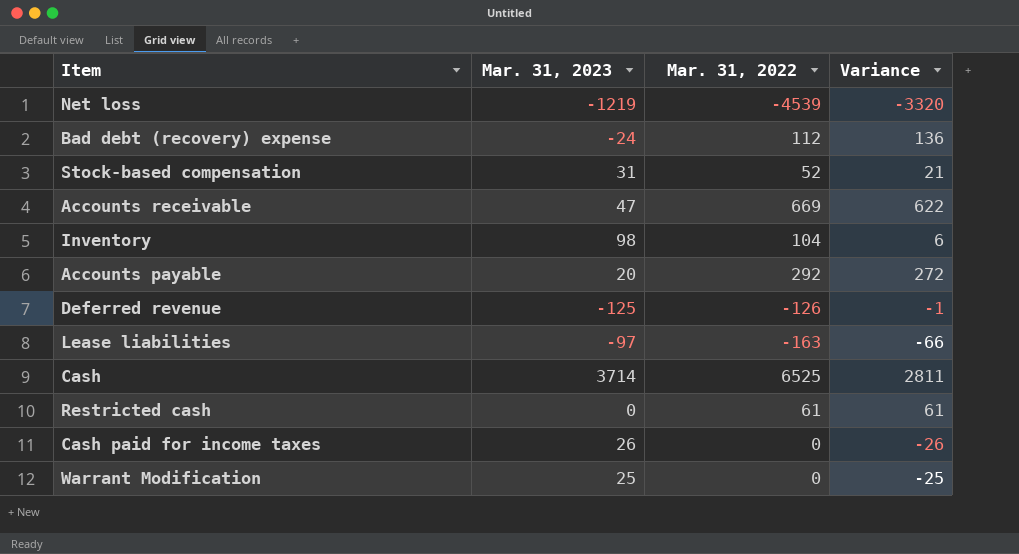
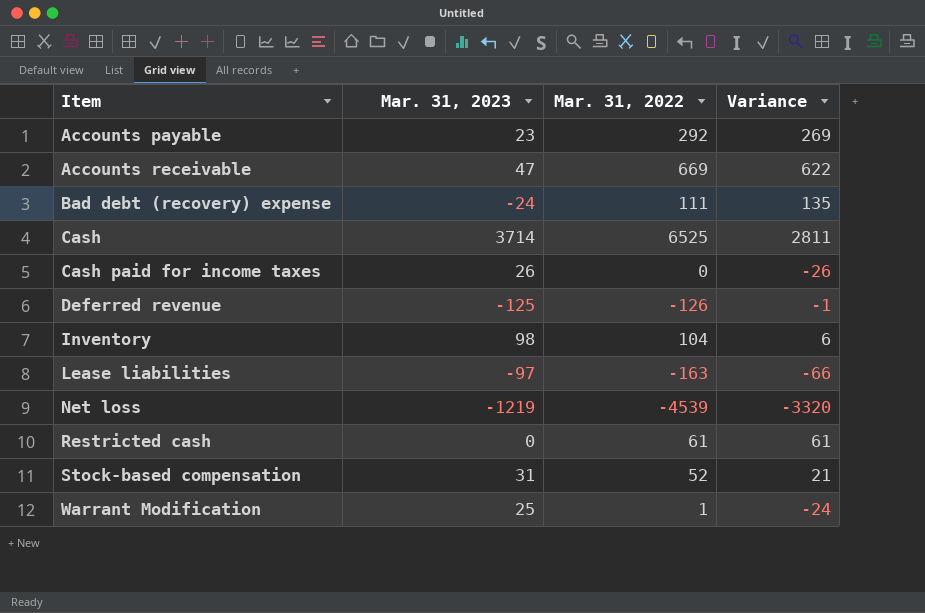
row order: none -> Item ascending
Accounts payable | Mar. 31, 2023: 20 -> 23
Accounts payable | Variance: 272 -> 269
Bad debt (recovery) expense | Mar. 31, 2022: 112 -> 111
Bad debt (recovery) expense | Variance: 136 -> 135
Warrant Modification | Mar. 31, 2022: 0 -> 1
Warrant Modification | Variance: -25 -> -24

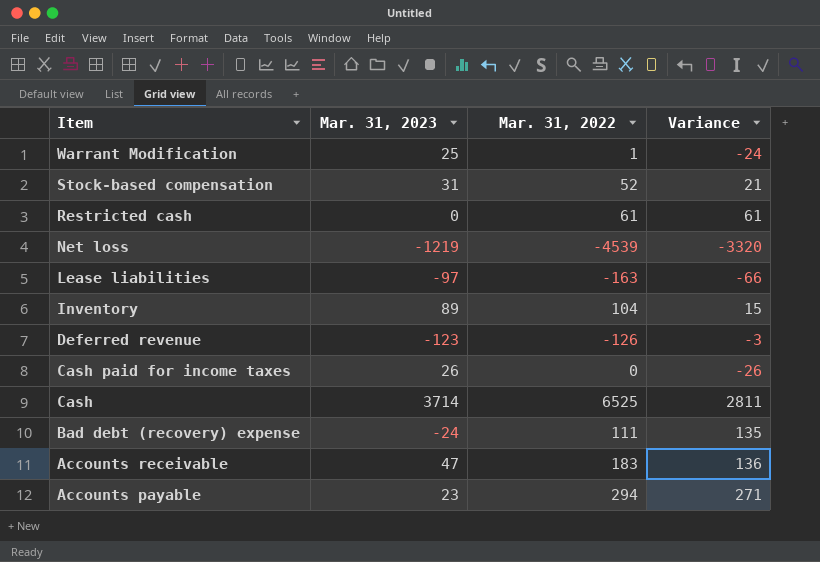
row order: Item ascending -> Item descending
Inventory | Mar. 31, 2023: 98 -> 89
Inventory | Variance: 6 -> 15
Deferred revenue | Mar. 31, 2023: -125 -> -123
Deferred revenue | Variance: -1 -> -3
Accounts receivable | Mar. 31, 2022: 669 -> 183
Accounts receivable | Variance: 622 -> 136
Accounts payable | Mar. 31, 2022: 292 -> 294
Accounts payable | Variance: 269 -> 271

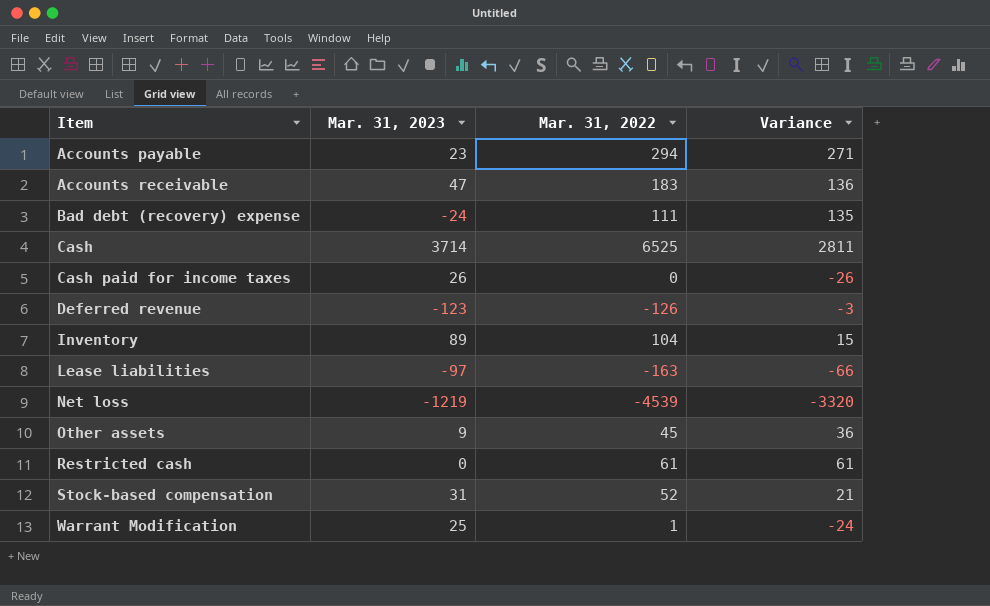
row order: Item descending -> Item ascending
row Other assets: none -> 9 | 45 | 36

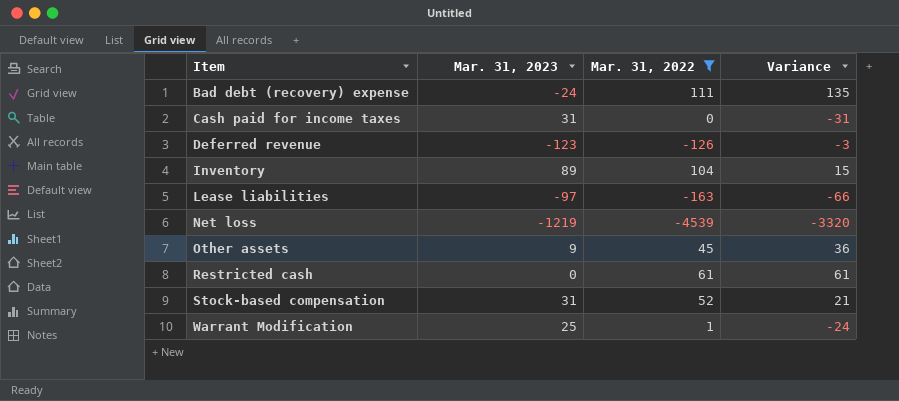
filter: none -> Mar. 31, 2022 <= 111
Cash paid for income taxes | Mar. 31, 2023: 26 -> 31
Cash paid for income taxes | Variance: -26 -> -31

